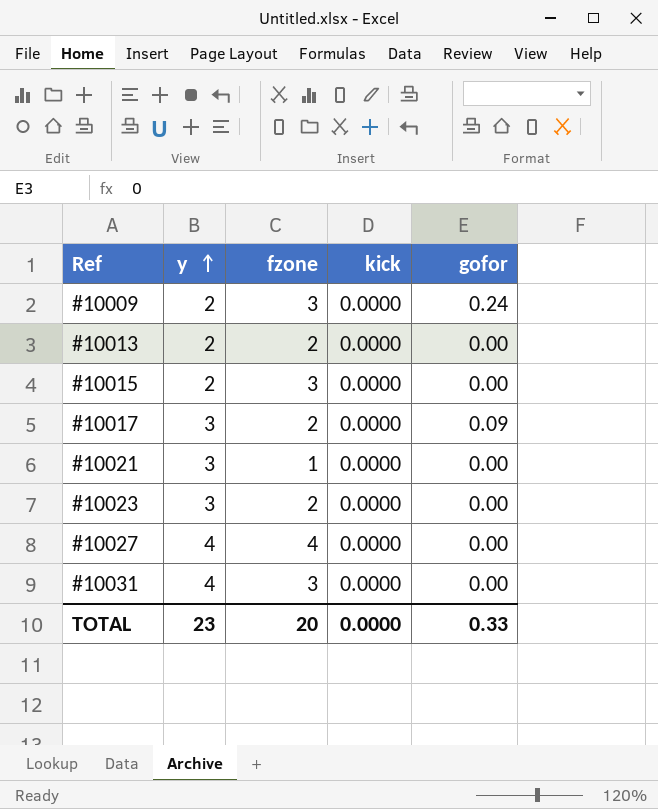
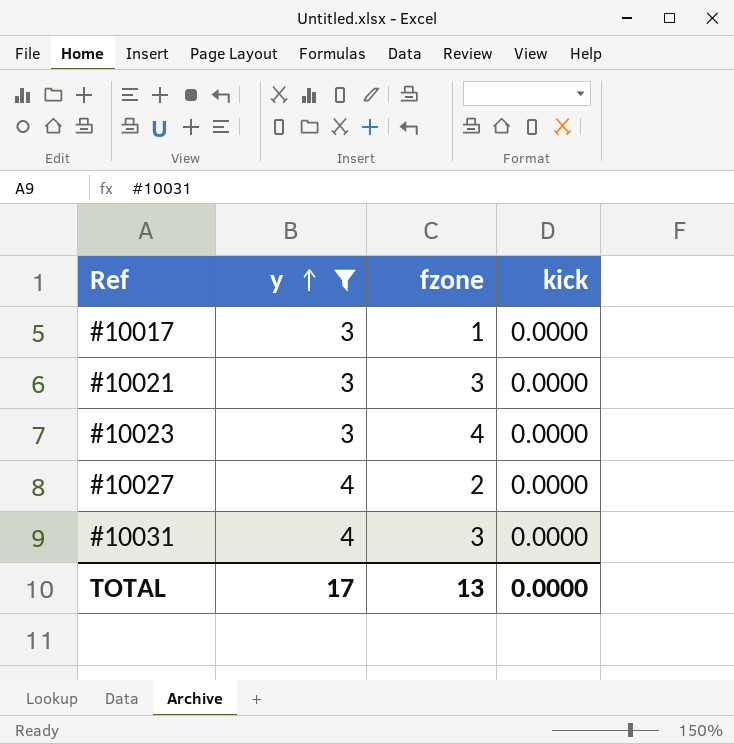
filter: none -> y != 2
column gofor | position: 5 -> none
#10017 | fzone: 2 -> 1
#10021 | fzone: 1 -> 3
#10023 | fzone: 2 -> 4
#10027 | fzone: 4 -> 2
TOTAL | y: 23 -> 17
TOTAL | fzone: 20 -> 13

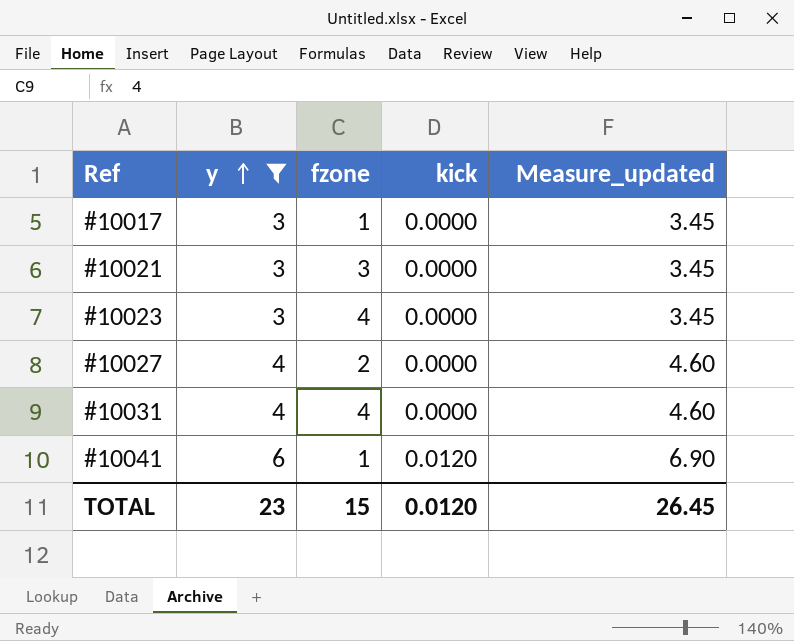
column Measure_updated | formula: none -> [y] * 1.15
#10031 | fzone: 3 -> 4
row #10041: none -> 6 | 1 | 0.0120 | 6.90
TOTAL | y: 17 -> 23
TOTAL | fzone: 13 -> 15
TOTAL | kick: 0.0000 -> 0.0120

